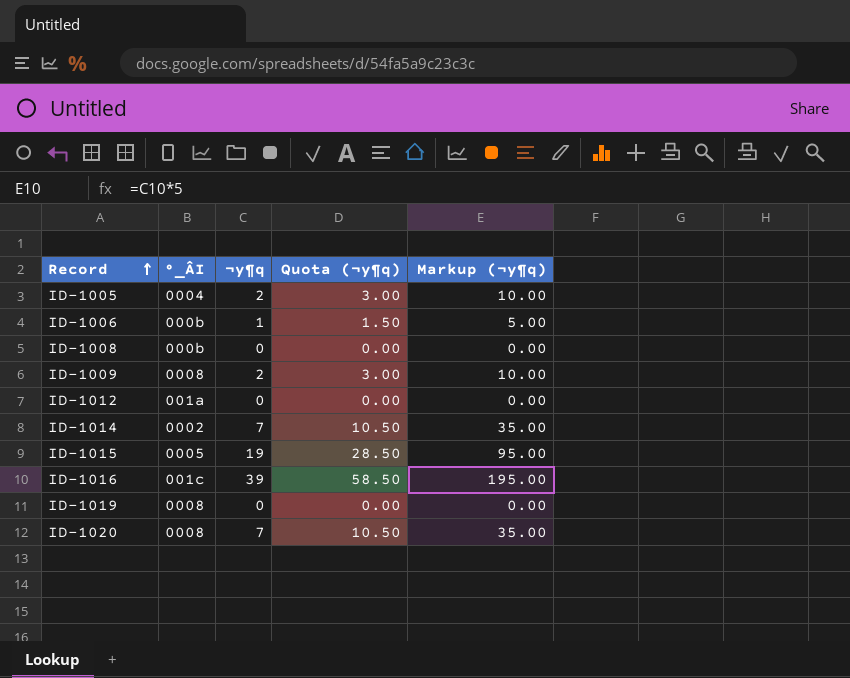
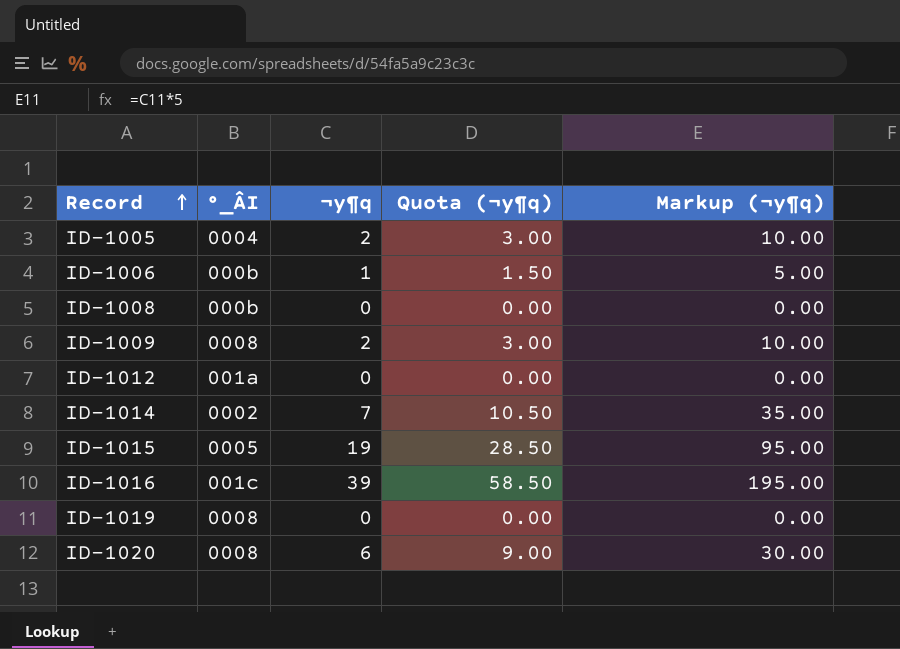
ID-1020 | ¬y¶q: 7 -> 6
ID-1020 | Quota (¬y¶q): 10.50 -> 9.00
ID-1020 | Markup (¬y¶q): 35.00 -> 30.00

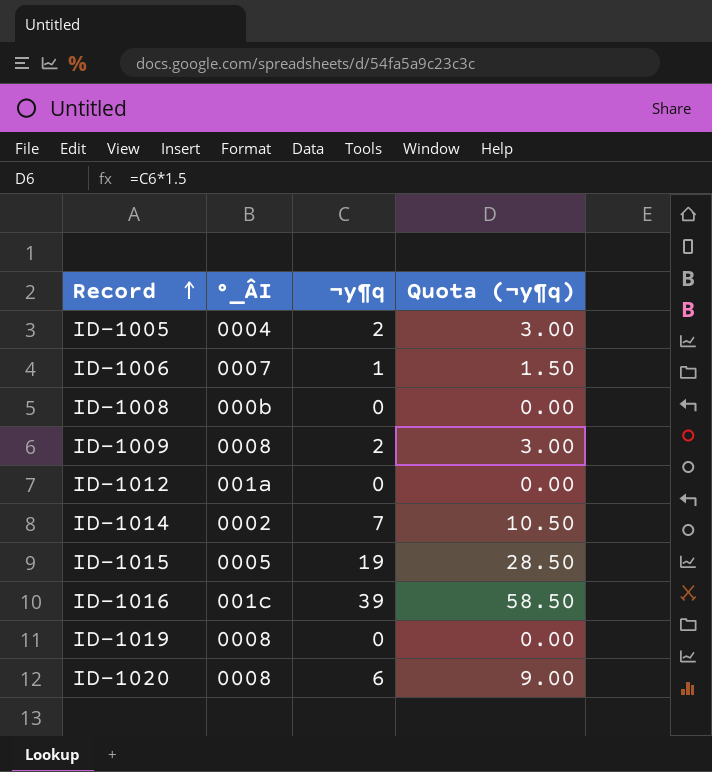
column Markup (¬y¶q) | formula: [¬y¶q] * 5 -> none
ID-1006 | °_ÂI: 000b -> 0007

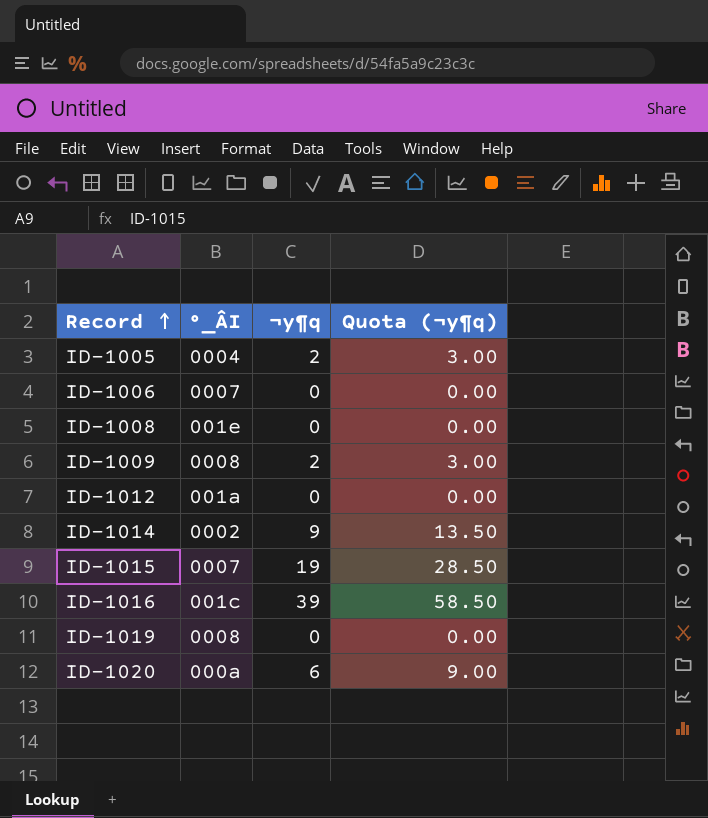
ID-1006 | ¬y¶q: 1 -> 0
ID-1006 | Quota (¬y¶q): 1.50 -> 0.00
ID-1008 | °_ÂI: 000b -> 001e
ID-1014 | ¬y¶q: 7 -> 9
ID-1014 | Quota (¬y¶q): 10.50 -> 13.50
ID-1015 | °_ÂI: 0005 -> 0007
ID-1020 | °_ÂI: 0008 -> 000a

